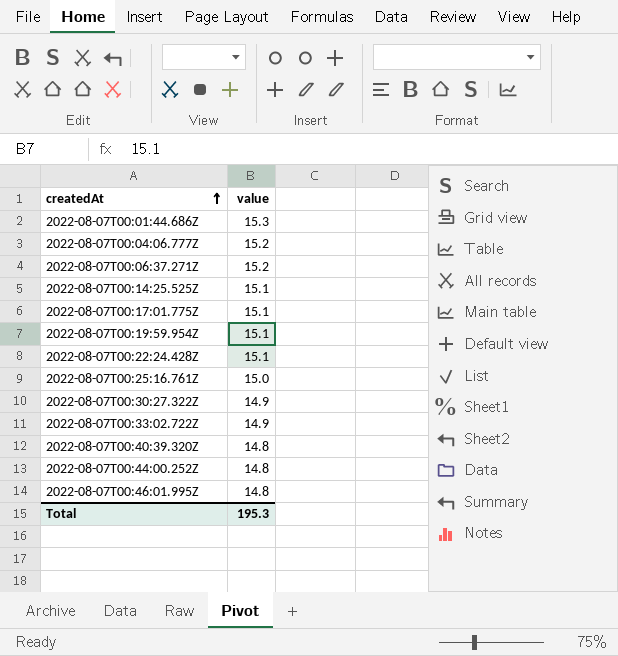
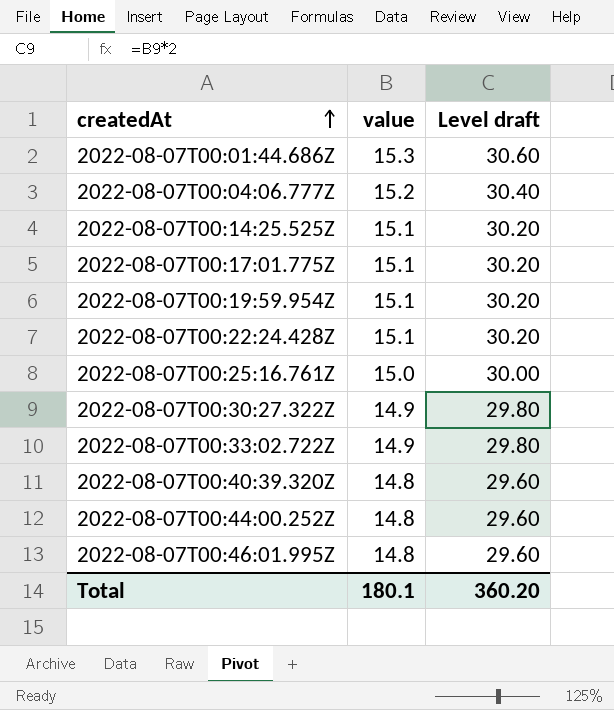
column Level draft | formula: none -> [value] * 2
row 2022-08-07T00:06:37.271Z: 15.2 -> none
Total | value: 195.3 -> 180.1

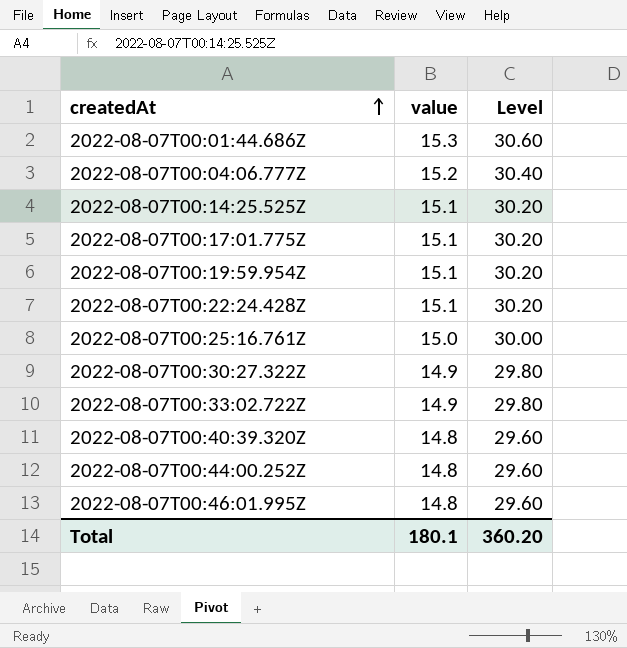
column name: Level draft -> Level

